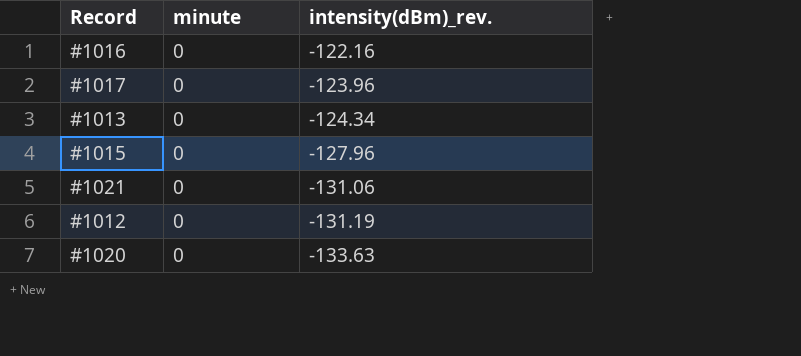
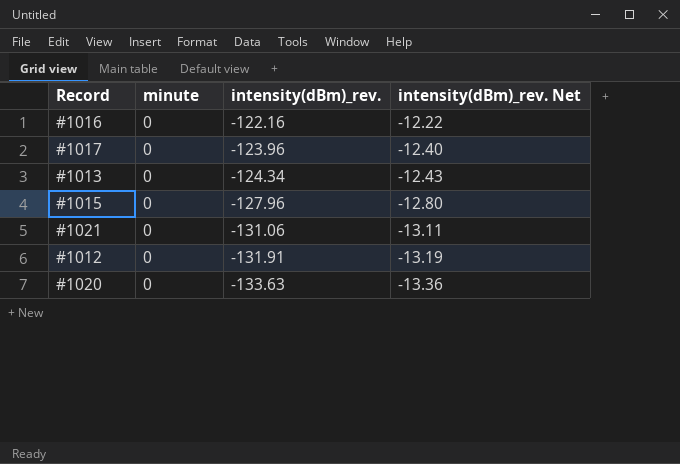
column intensity(dBm)_rev. Net | formula: none -> [intensity(dBm)_rev.] * 0.1
#1012 | intensity(dBm)_rev.: -131.19 -> -131.91

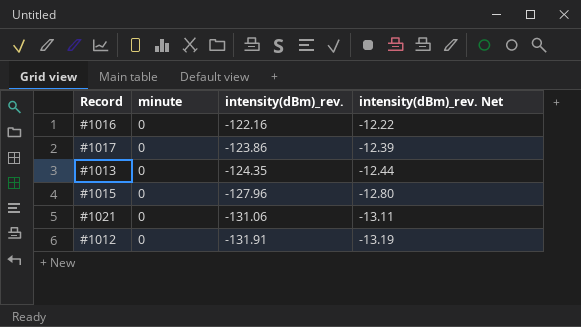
row #1020: 0 | -133.63 | -13.36 -> none
#1017 | intensity(dBm)_rev.: -123.96 -> -123.86
#1017 | intensity(dBm)_rev. Net: -12.40 -> -12.39
#1013 | intensity(dBm)_rev.: -124.34 -> -124.35
#1013 | intensity(dBm)_rev. Net: -12.43 -> -12.44

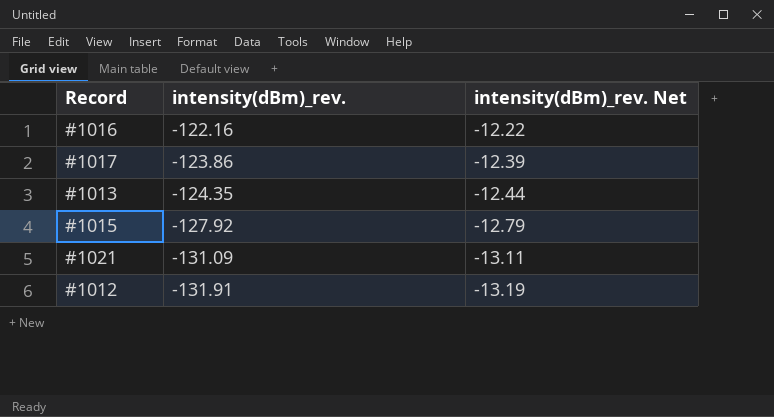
column minute | position: 2 -> none
#1015 | intensity(dBm)_rev.: -127.96 -> -127.92
#1015 | intensity(dBm)_rev. Net: -12.80 -> -12.79
#1021 | intensity(dBm)_rev.: -131.06 -> -131.09

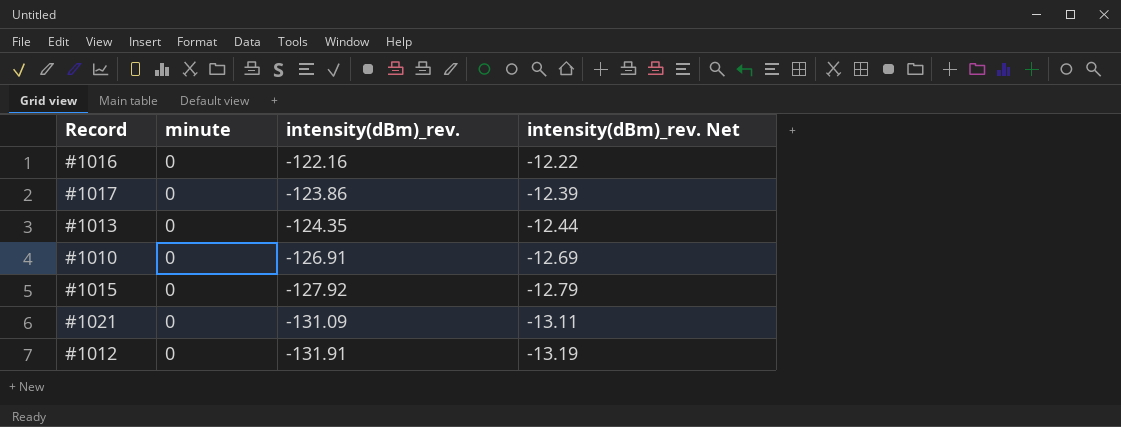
column minute | position: none -> 2
row #1010: none -> 0 | -126.91 | -12.69

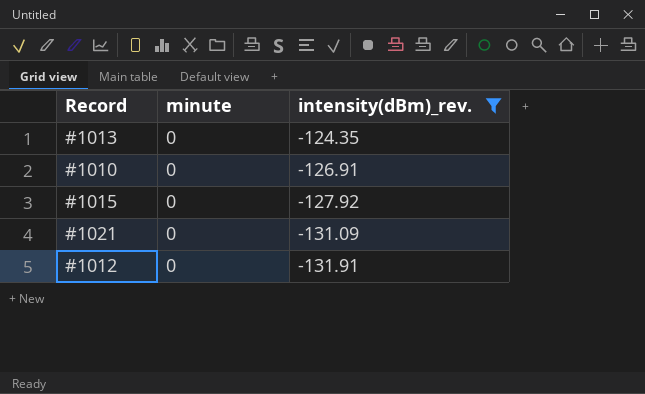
filter: none -> intensity(dBm)_rev. <= -124.35
column intensity(dBm)_rev. Net | formula: [intensity(dBm)_rev.] * 0.1 -> none

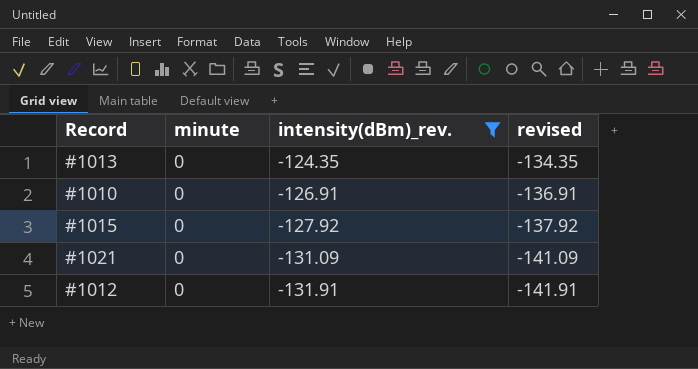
column revised | formula: none -> [intensity(dBm)_rev.] - 10

